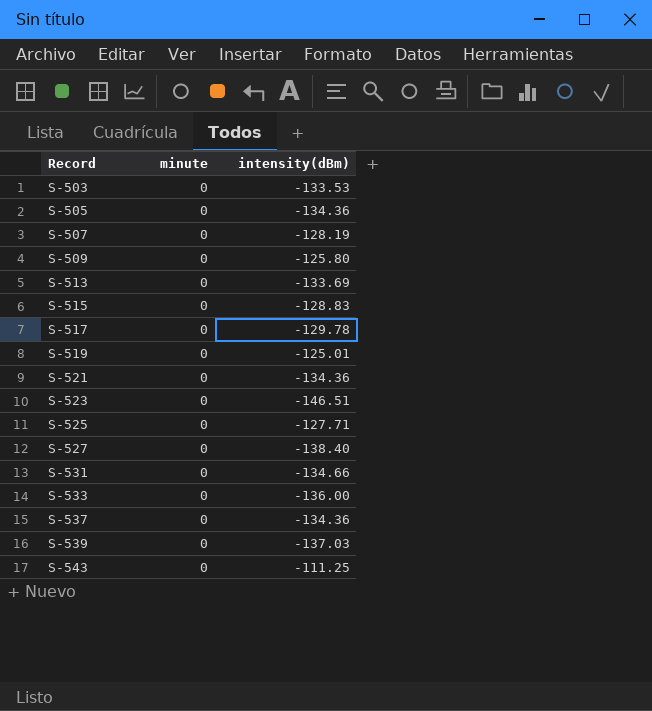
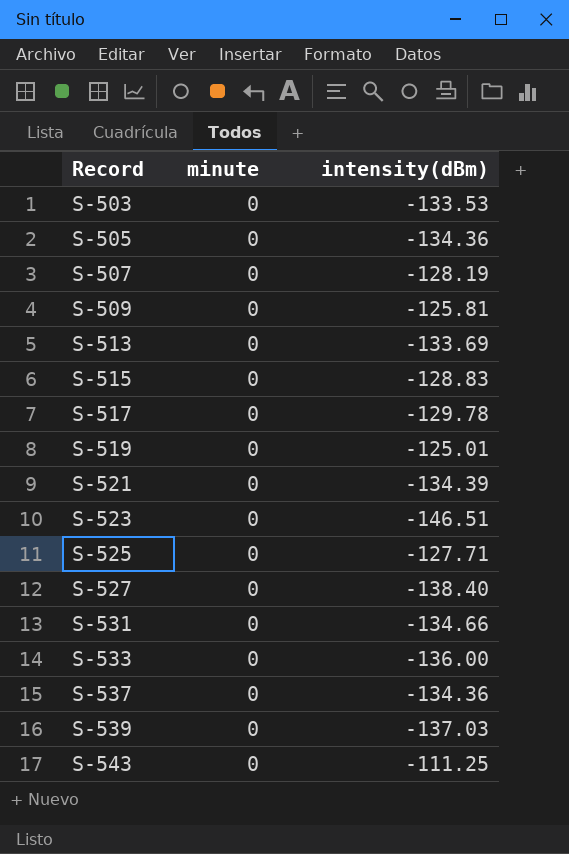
S-509 | intensity(dBm): -125.80 -> -125.81
S-521 | intensity(dBm): -134.36 -> -134.39

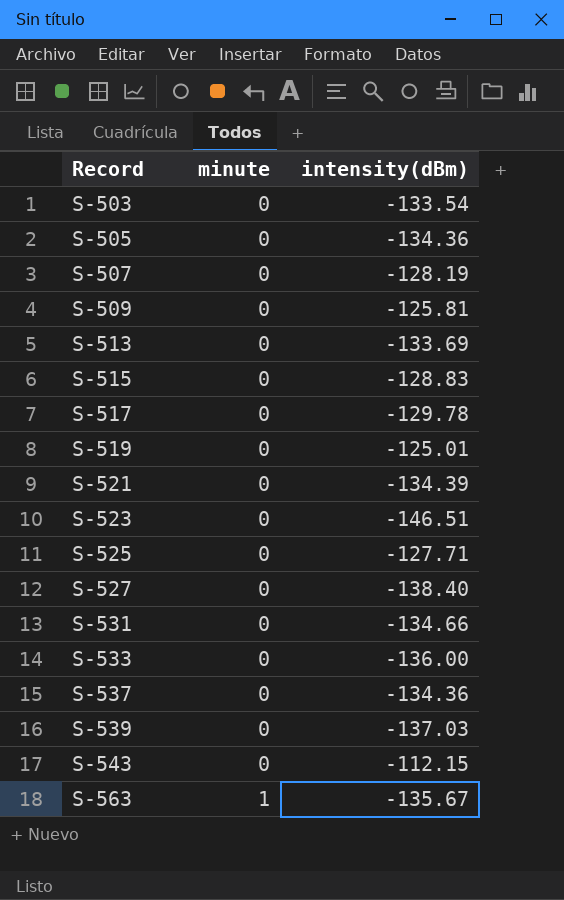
S-503 | intensity(dBm): -133.53 -> -133.54
S-543 | intensity(dBm): -111.25 -> -112.15
row S-563: none -> 1 | -135.67

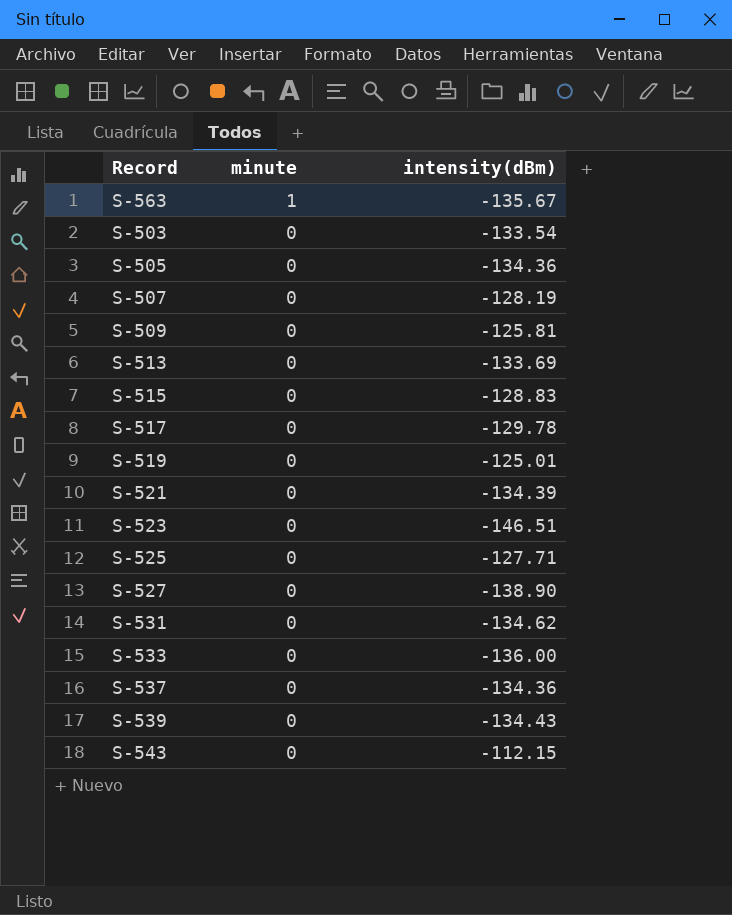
row order: Record ascending -> minute descending
S-527 | intensity(dBm): -138.40 -> -138.90
S-531 | intensity(dBm): -134.66 -> -134.62
S-539 | intensity(dBm): -137.03 -> -134.43

